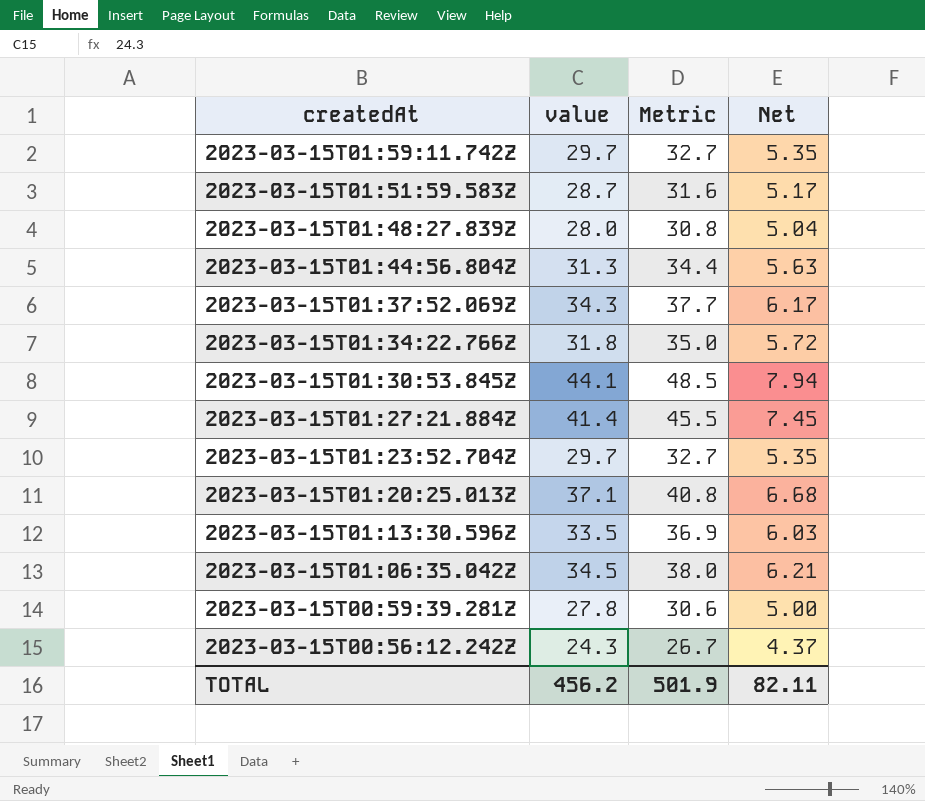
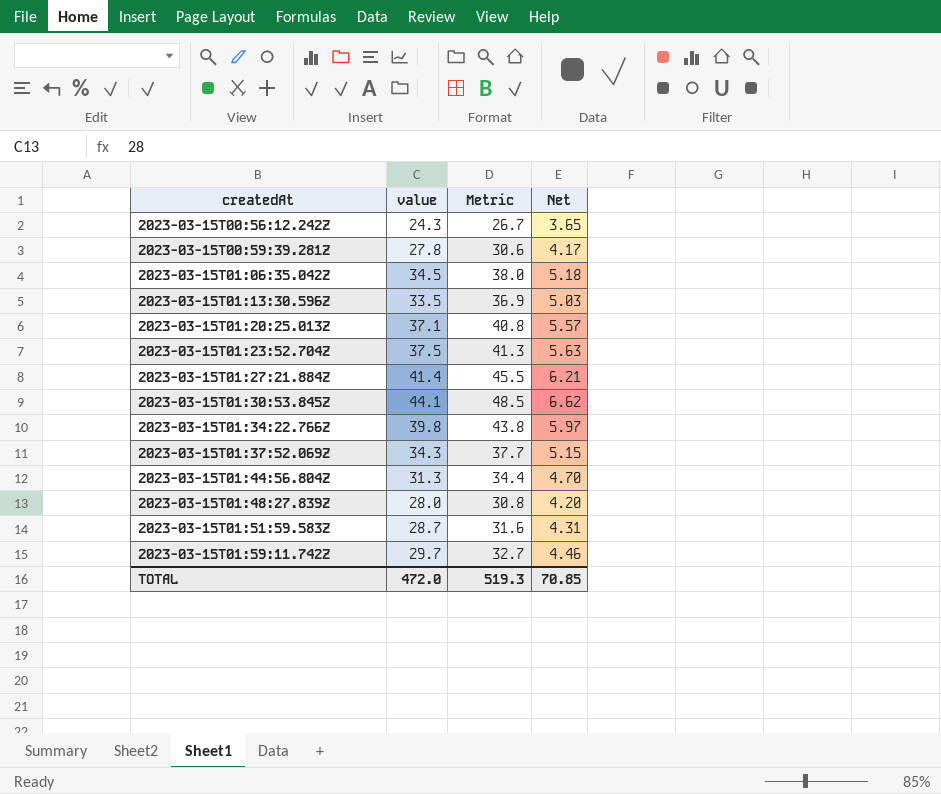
row order: createdAt descending -> createdAt ascending
column Net | formula: [value] * 0.18 -> [value] * 0.15
2023-03-15T01:23:52.704Z | value: 29.7 -> 37.5
2023-03-15T01:23:52.704Z | Metric: 32.7 -> 41.3
2023-03-15T01:34:22.766Z | value: 31.8 -> 39.8
2023-03-15T01:34:22.766Z | Metric: 35.0 -> 43.8
TOTAL | value: 456.2 -> 472.0
TOTAL | Metric: 501.9 -> 519.3
TOTAL | Net: 82.11 -> 70.85

